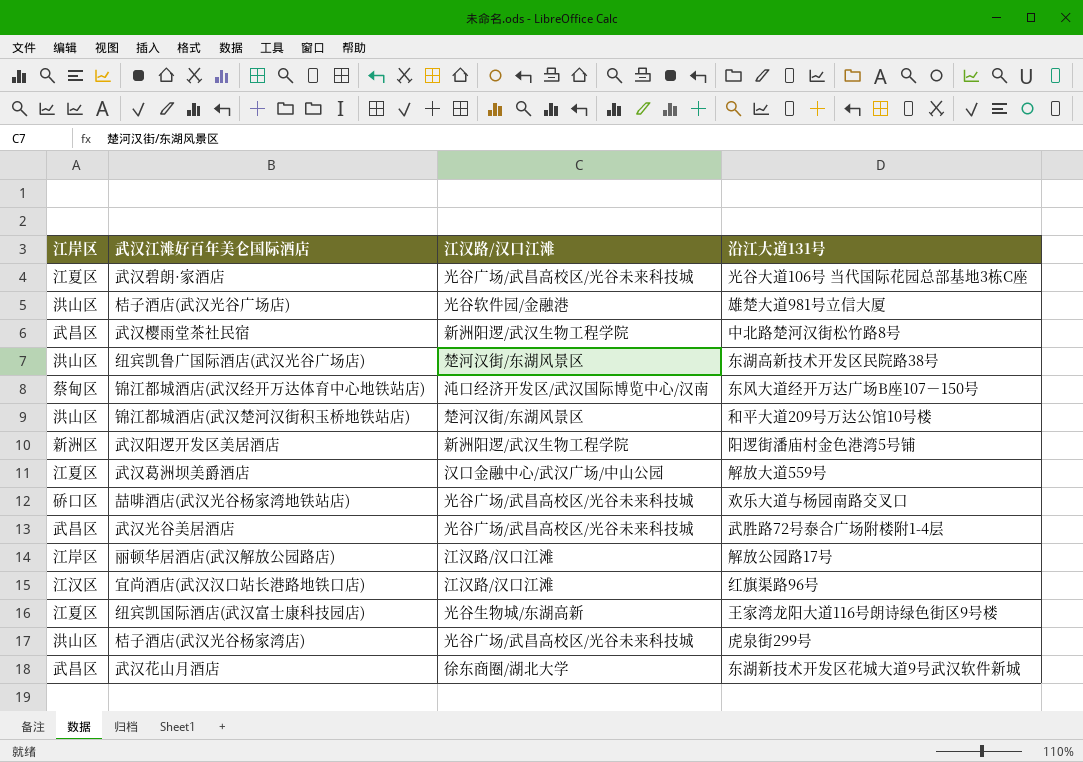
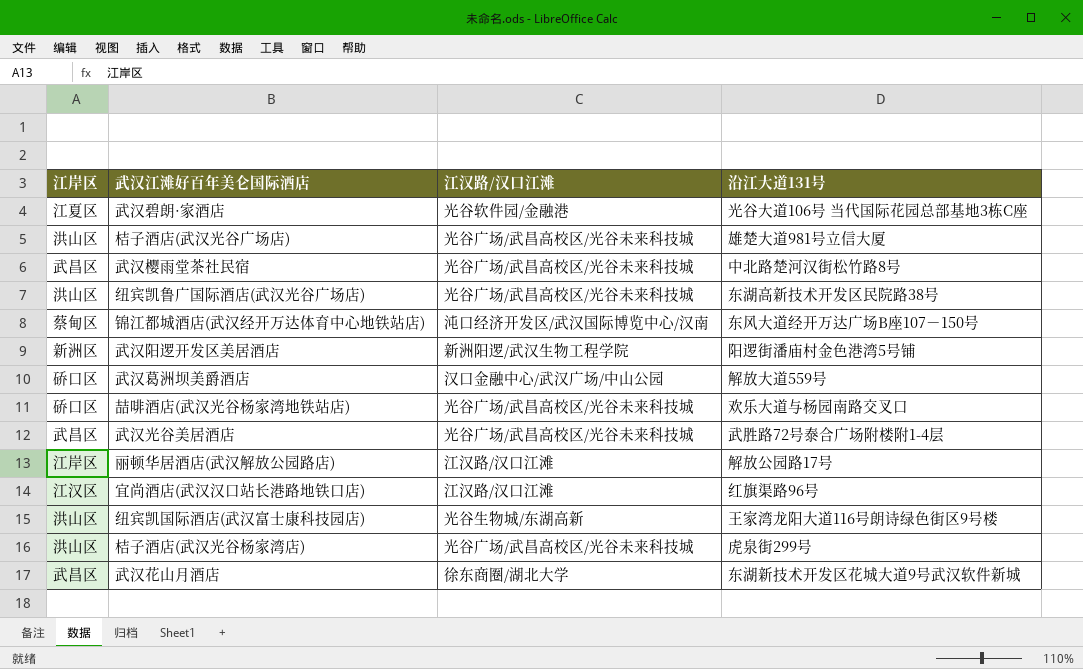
row 锦江都城酒店(武汉楚河汉街积玉桥地铁站店): 洪山区 | 楚河汉街/东湖风景区 | 和平大道209号万达公馆10号楼 -> none
武汉碧朗·家酒店 | 江汉路/汉口江滩: 光谷广场/武昌高校区/光谷未来科技城 -> 光谷软件园/金融港
桔子酒店(武汉光谷广场店) | 江汉路/汉口江滩: 光谷软件园/金融港 -> 光谷广场/武昌高校区/光谷未来科技城
武汉樱雨堂茶社民宿 | 江汉路/汉口江滩: 新洲阳逻/武汉生物工程学院 -> 光谷广场/武昌高校区/光谷未来科技城
纽宾凯鲁广国际酒店(武汉光谷广场店) | 江汉路/汉口江滩: 楚河汉街/东湖风景区 -> 光谷广场/武昌高校区/光谷未来科技城
武汉葛洲坝美爵酒店 | 江岸区: 江夏区 -> 硚口区
纽宾凯国际酒店(武汉富士康科技园店) | 江岸区: 江夏区 -> 洪山区

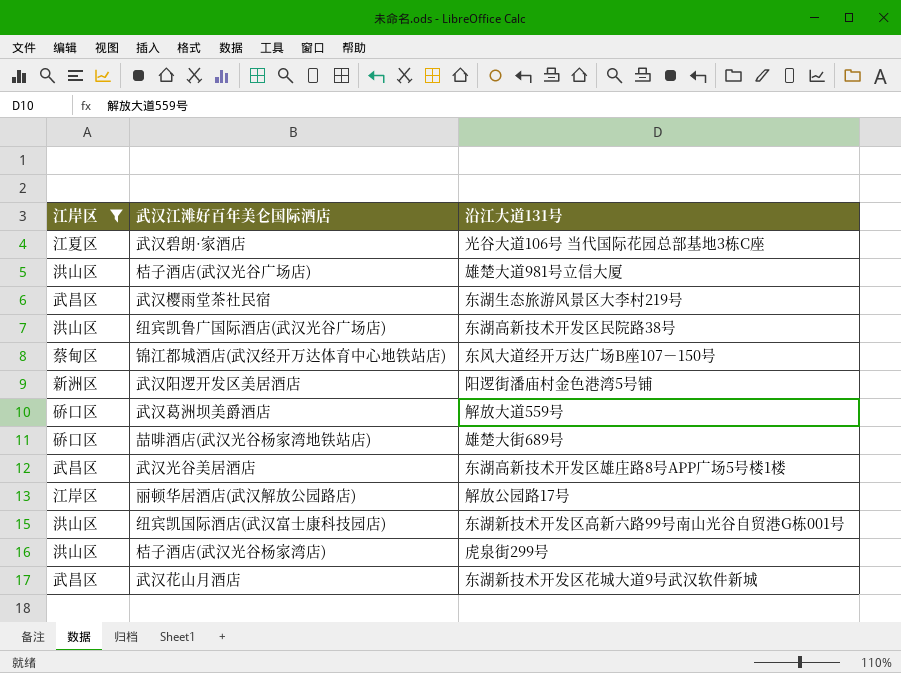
filter: none -> 江岸区 != 江汉区
column 江汉路/汉口江滩 | position: 3 -> none
武汉樱雨堂茶社民宿 | 沿江大道131号: 中北路楚河汉街松竹路8号 -> 东湖生态旅游风景区大李村219号
喆啡酒店(武汉光谷杨家湾地铁站店) | 沿江大道131号: 欢乐大道与杨园南路交叉口 -> 雄楚大街689号
武汉光谷美居酒店 | 沿江大道131号: 武胜路72号泰合广场附楼附1-4层 -> 东湖高新技术开发区雄庄路8号APP广场5号楼1楼
纽宾凯国际酒店(武汉富士康科技园店) | 沿江大道131号: 王家湾龙阳大道116号朗诗绿色街区9号楼 -> 东湖新技术开发区高新六路99号南山光谷自贸港G栋001号

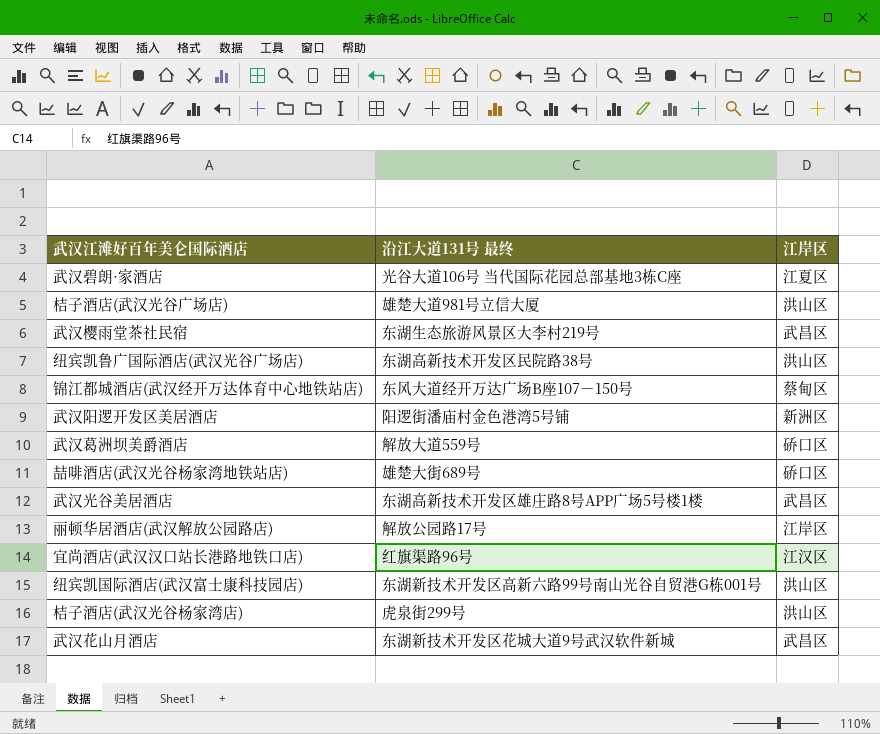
filter: 江岸区 != 江汉区 -> none
column name: 沿江大道131号 -> 沿江大道131号 最终
column 江岸区 | position: 1 -> 3

